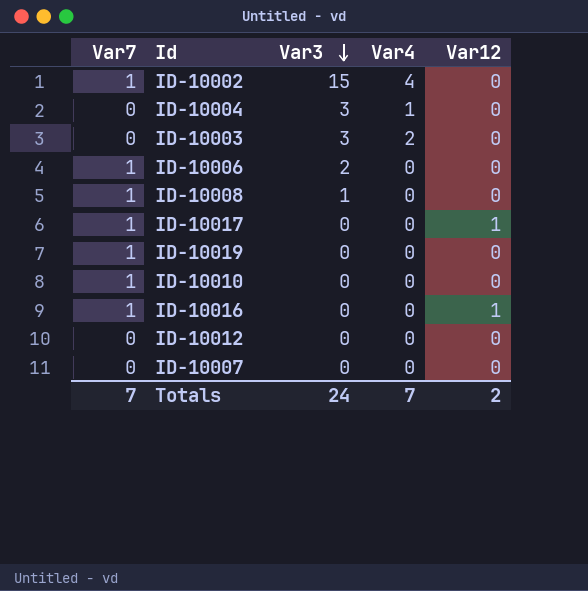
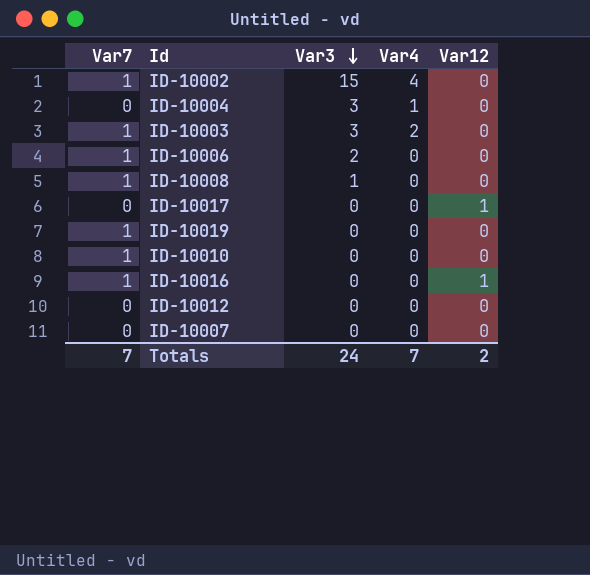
ID-10003 | Var7: 0 -> 1
ID-10017 | Var7: 1 -> 0

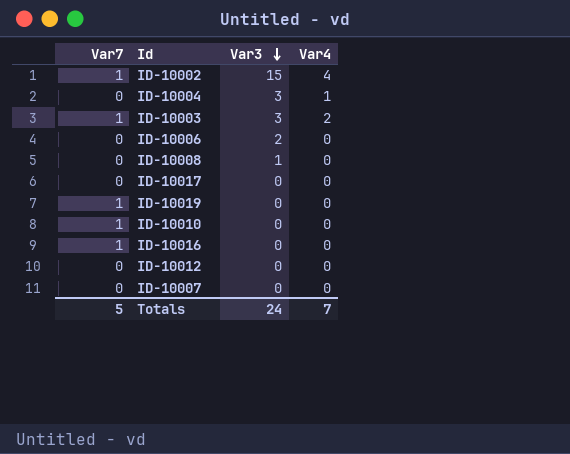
column Var12 | position: 5 -> none
ID-10006 | Var7: 1 -> 0
ID-10008 | Var7: 1 -> 0
Totals | Var7: 7 -> 5

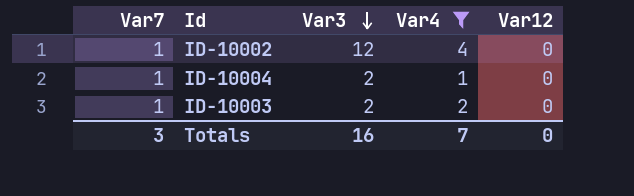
filter: none -> Var4 != 0
column Var12 | position: none -> 5
ID-10002 | Var3: 15 -> 12
ID-10004 | Var7: 0 -> 1
ID-10004 | Var3: 3 -> 2
ID-10003 | Var3: 3 -> 2
Totals | Var7: 5 -> 3
Totals | Var3: 24 -> 16

